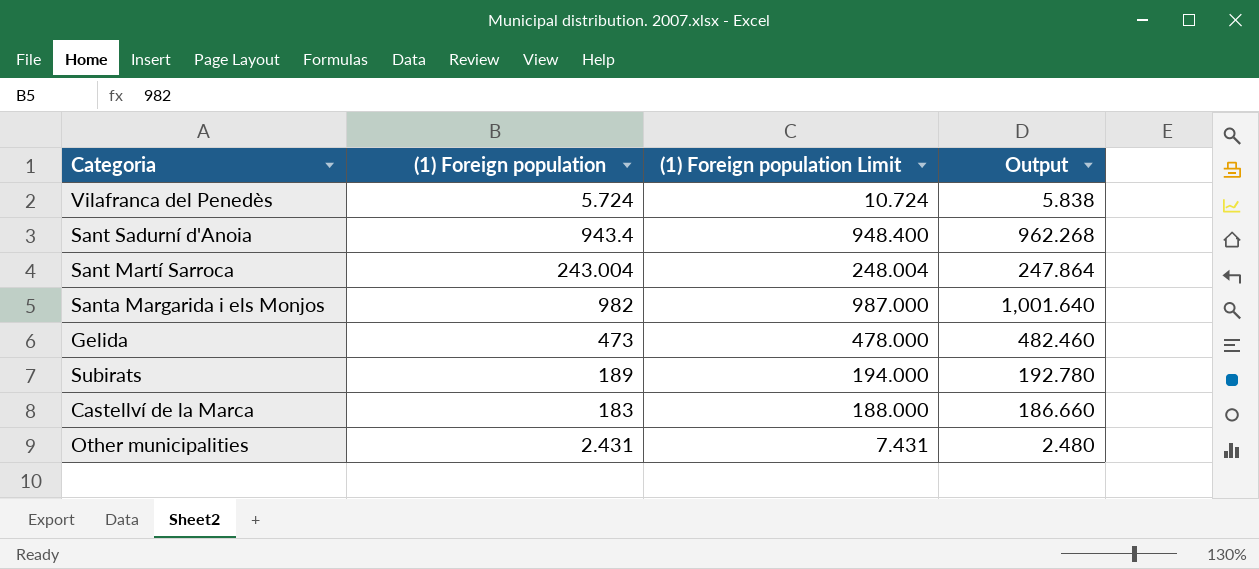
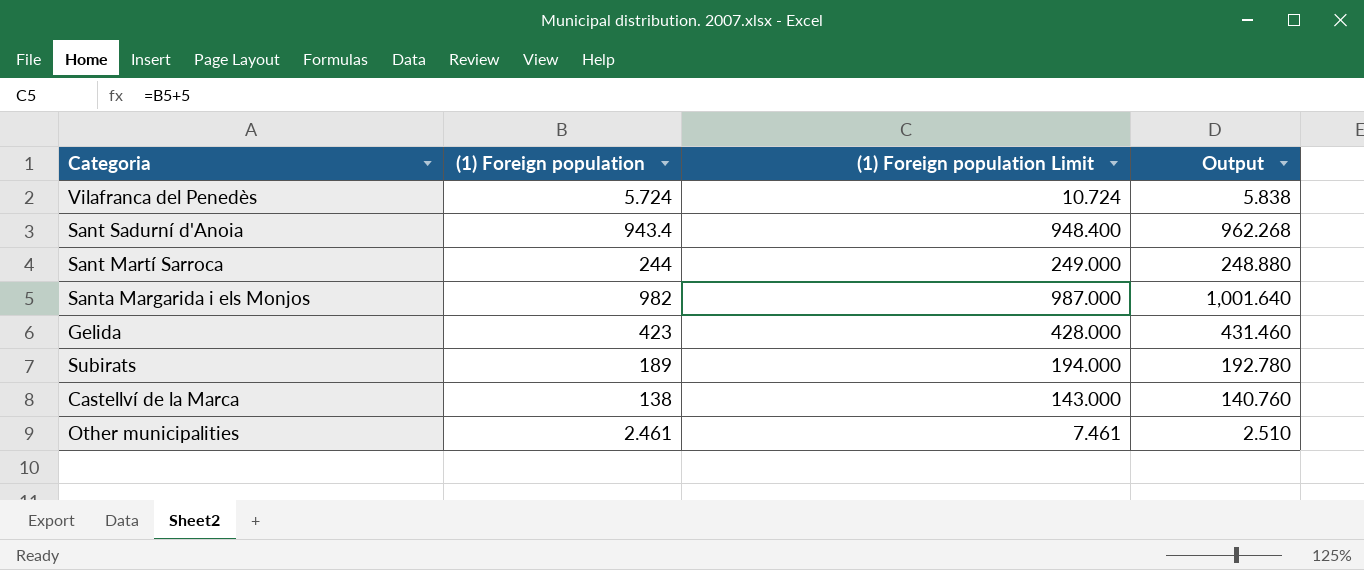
Sant Martí Sarroca | (1) Foreign population: 243.004 -> 244
Sant Martí Sarroca | (1) Foreign population Limit: 248.004 -> 249.000
Sant Martí Sarroca | Output: 247.864 -> 248.880
Gelida | (1) Foreign population: 473 -> 423
Gelida | (1) Foreign population Limit: 478.000 -> 428.000
Gelida | Output: 482.460 -> 431.460
Castellví de la Marca | (1) Foreign population: 183 -> 138
Castellví de la Marca | (1) Foreign population Limit: 188.000 -> 143.000
Castellví de la Marca | Output: 186.660 -> 140.760
Other municipalities | (1) Foreign population: 2.431 -> 2.461
Other municipalities | (1) Foreign population Limit: 7.431 -> 7.461
Other municipalities | Output: 2.480 -> 2.510

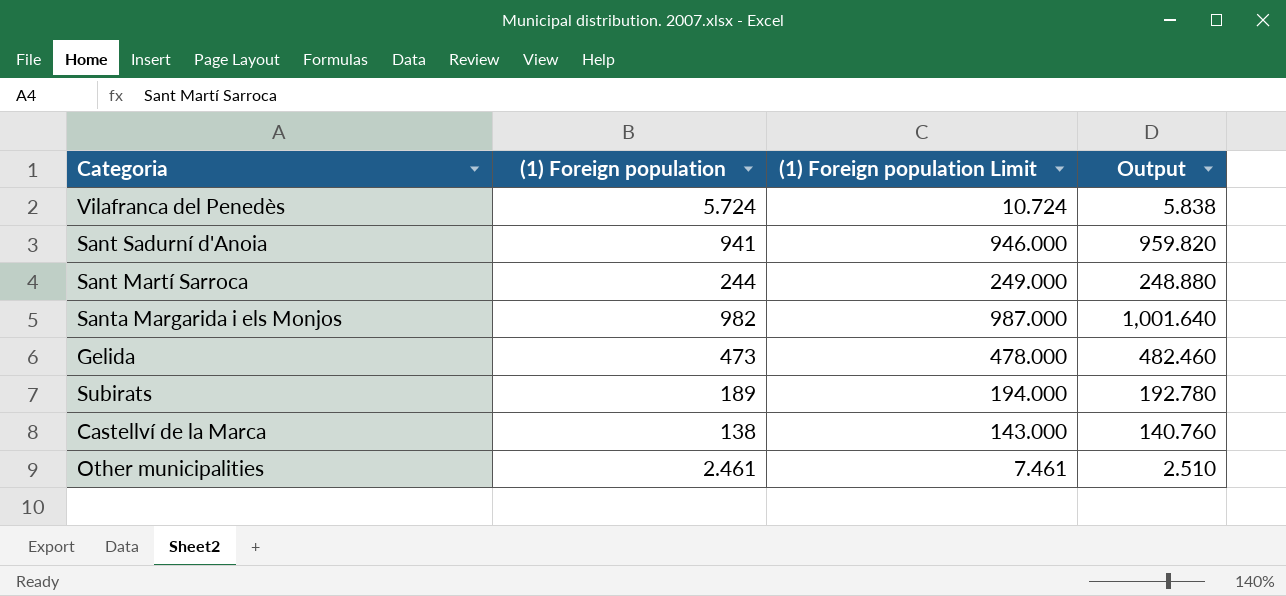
Sant Sadurní d'Anoia | (1) Foreign population: 943.4 -> 941
Sant Sadurní d'Anoia | (1) Foreign population Limit: 948.400 -> 946.000
Sant Sadurní d'Anoia | Output: 962.268 -> 959.820
Gelida | (1) Foreign population: 423 -> 473
Gelida | (1) Foreign population Limit: 428.000 -> 478.000
Gelida | Output: 431.460 -> 482.460

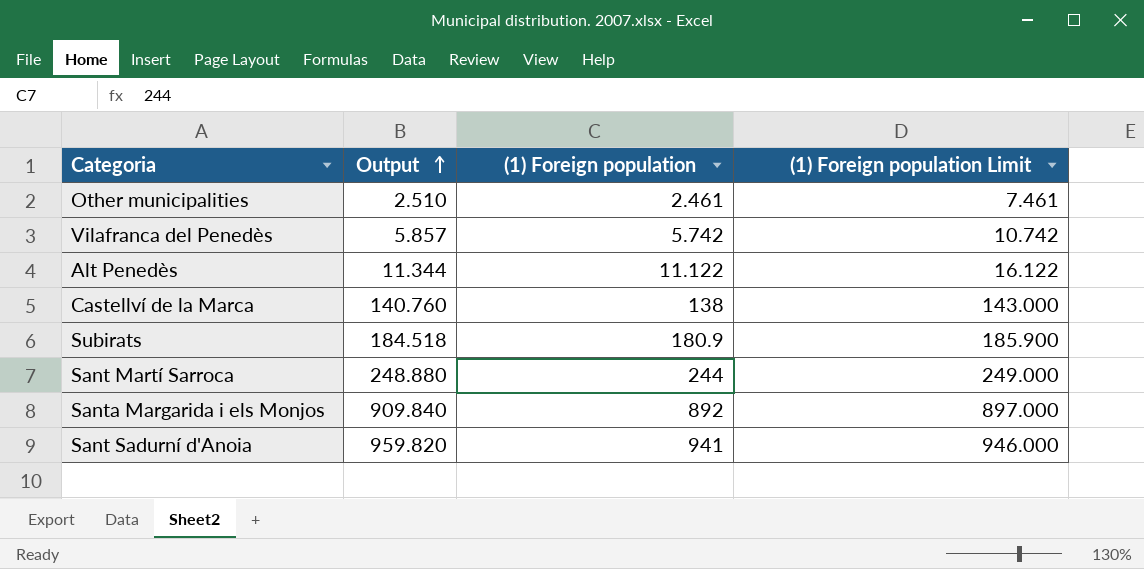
row order: none -> Output ascending
column Output | position: 4 -> 2
row Gelida: 473 | 478.000 | 482.460 -> none
Vilafranca del Penedès | Output: 5.838 -> 5.857
Vilafranca del Penedès | (1) Foreign population: 5.724 -> 5.742
Vilafranca del Penedès | (1) Foreign population Limit: 10.724 -> 10.742
row Alt Penedès: none -> 11.344 | 11.122 | 16.122
Subirats | Output: 192.780 -> 184.518
Subirats | (1) Foreign population: 189 -> 180.9
Subirats | (1) Foreign population Limit: 194.000 -> 185.900
Santa Margarida i els Monjos | Output: 1,001.640 -> 909.840
Santa Margarida i els Monjos | (1) Foreign population: 982 -> 892
Santa Margarida i els Monjos | (1) Foreign population Limit: 987.000 -> 897.000

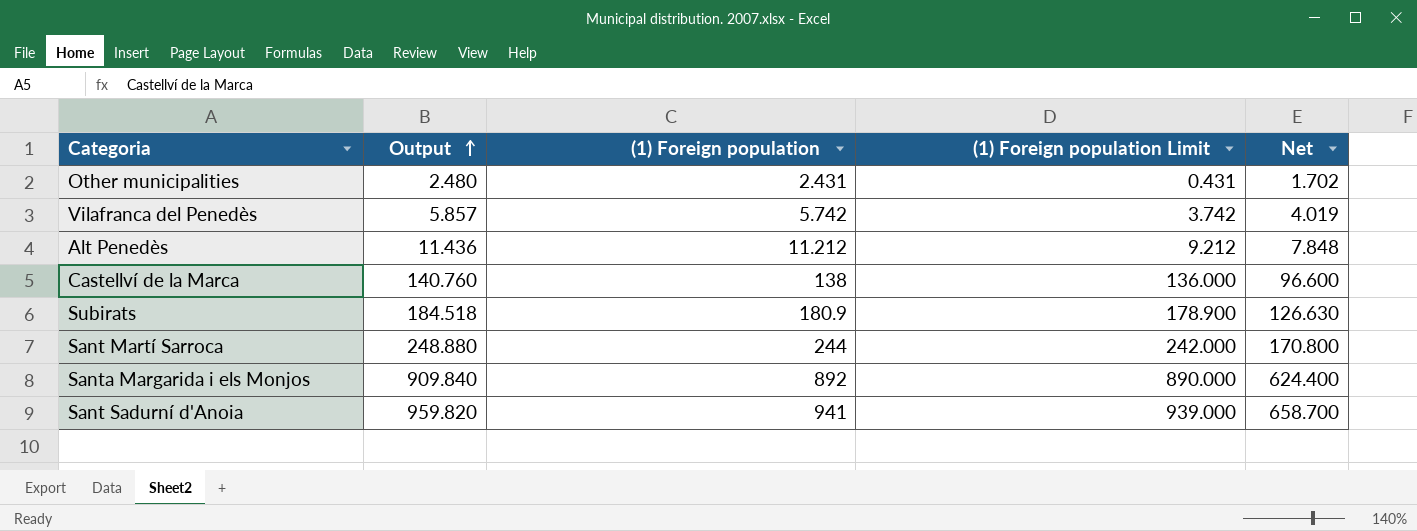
column (1) Foreign population Limit | formula: [(1) Foreign population] + 5 -> [(1) Foreign population] - 2
column Net | formula: none -> [(1) Foreign population] * 0.7
Other municipalities | Output: 2.510 -> 2.480
Other municipalities | (1) Foreign population: 2.461 -> 2.431
Alt Penedès | Output: 11.344 -> 11.436
Alt Penedès | (1) Foreign population: 11.122 -> 11.212

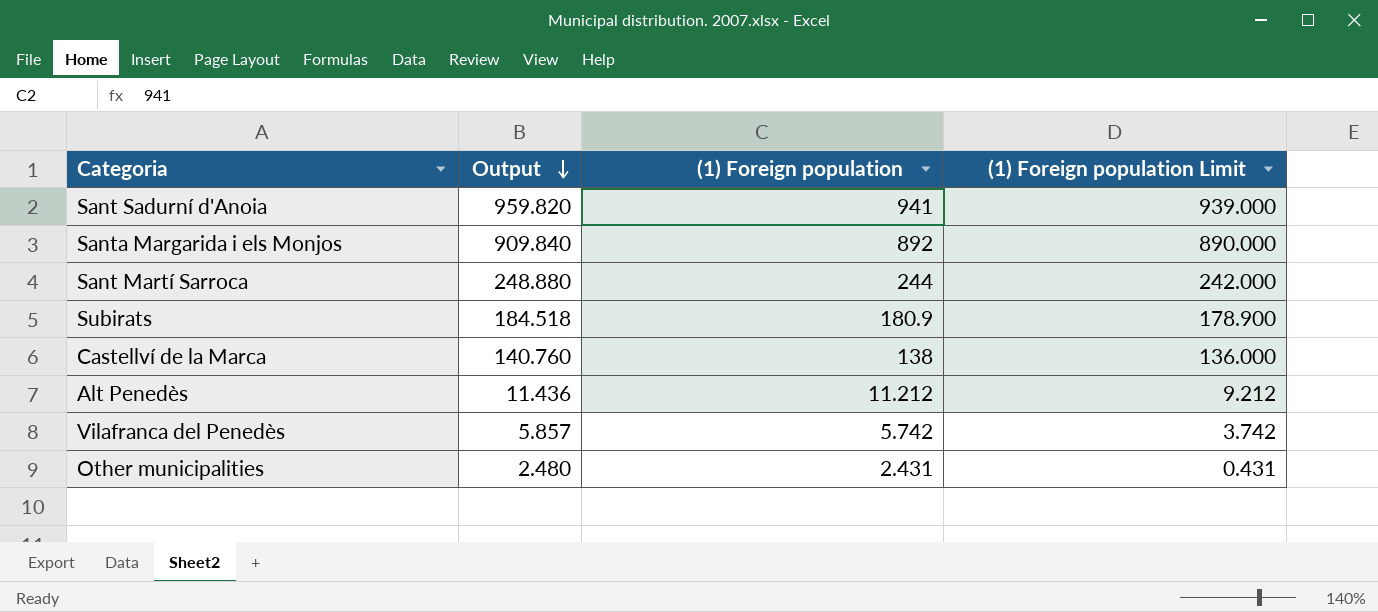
row order: Output ascending -> Output descending
column Net | formula: [(1) Foreign population] * 0.7 -> none

